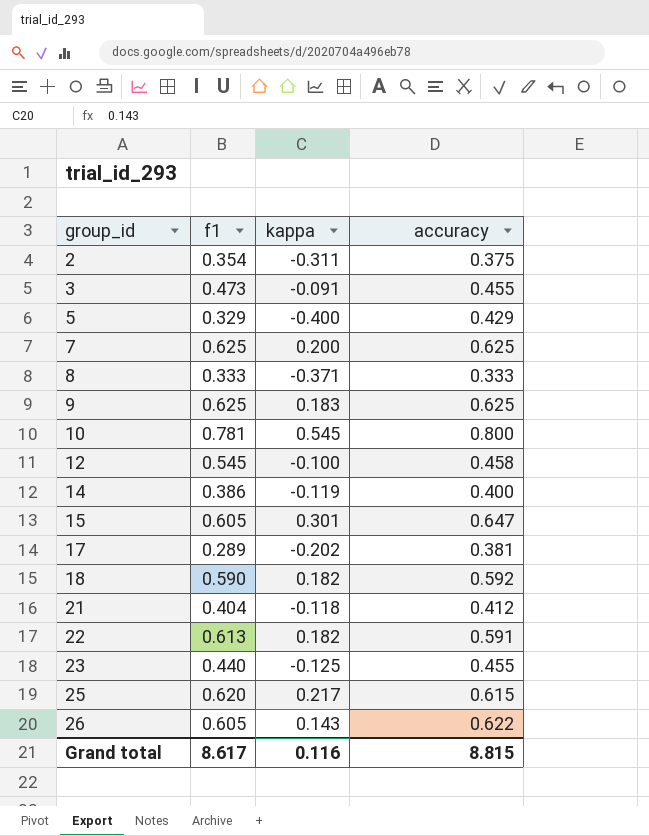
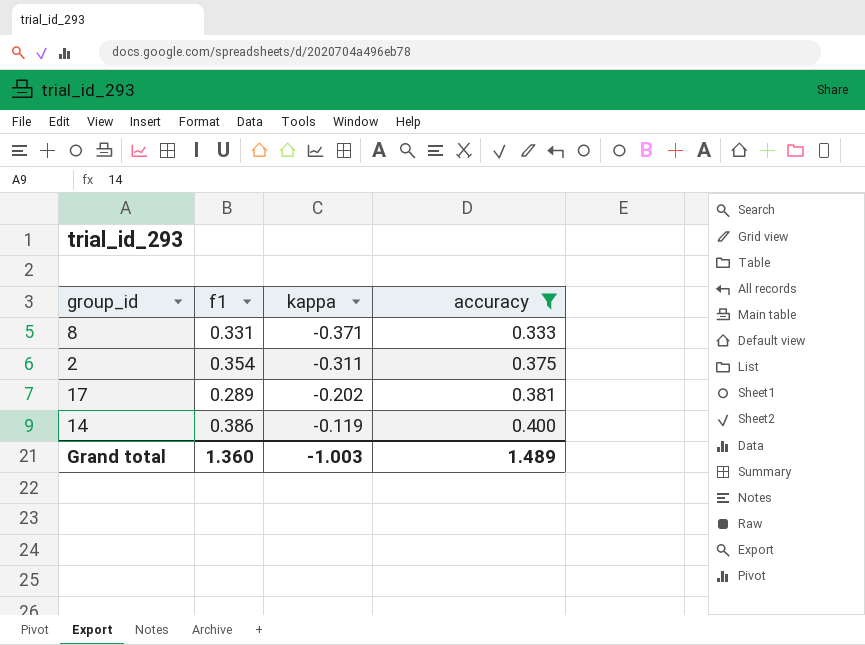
filter: none -> accuracy <= 0.400
row order: group_id ascending -> kappa ascending
8 | f1: 0.333 -> 0.331
Grand total | f1: 8.617 -> 1.360
Grand total | kappa: 0.116 -> -1.003
Grand total | accuracy: 8.815 -> 1.489

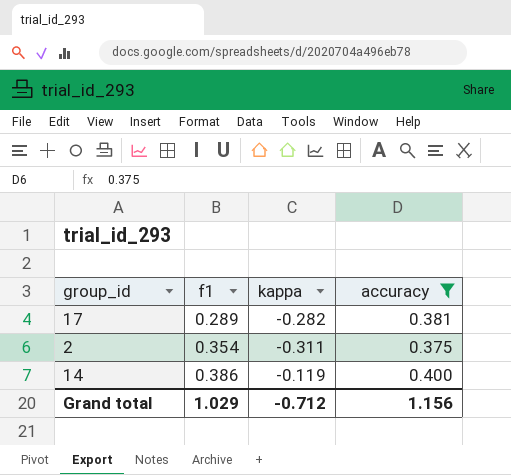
row order: kappa ascending -> f1 ascending
row 8: 0.331 | -0.371 | 0.333 -> none
17 | kappa: -0.202 -> -0.282
Grand total | f1: 1.360 -> 1.029
Grand total | kappa: -1.003 -> -0.712
Grand total | accuracy: 1.489 -> 1.156

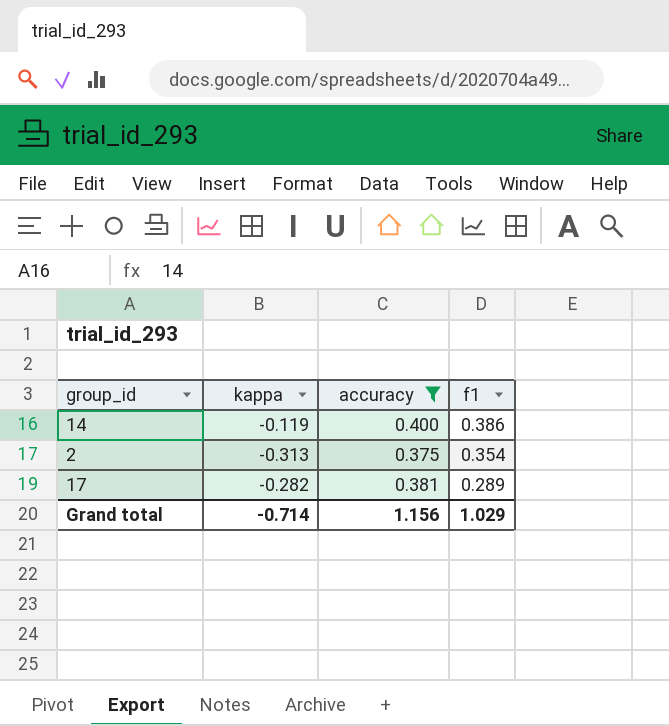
row order: f1 ascending -> f1 descending
column f1 | position: 2 -> 4
2 | kappa: -0.311 -> -0.313
Grand total | kappa: -0.712 -> -0.714

